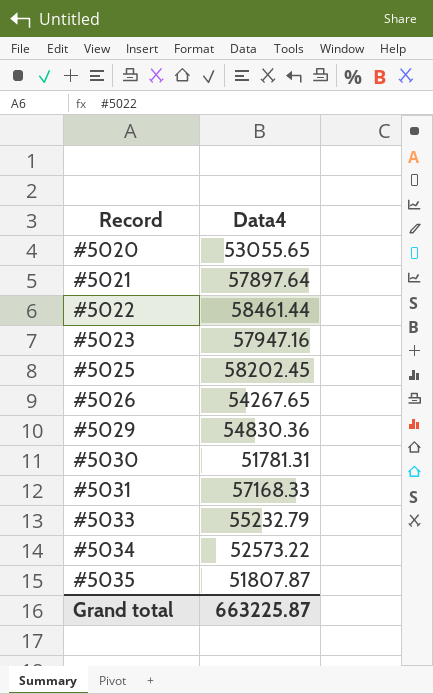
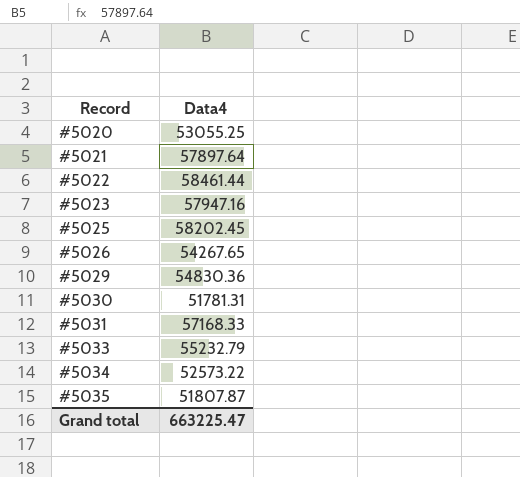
#5020 | Data4: 53055.65 -> 53055.25
Grand total | Data4: 663225.87 -> 663225.47

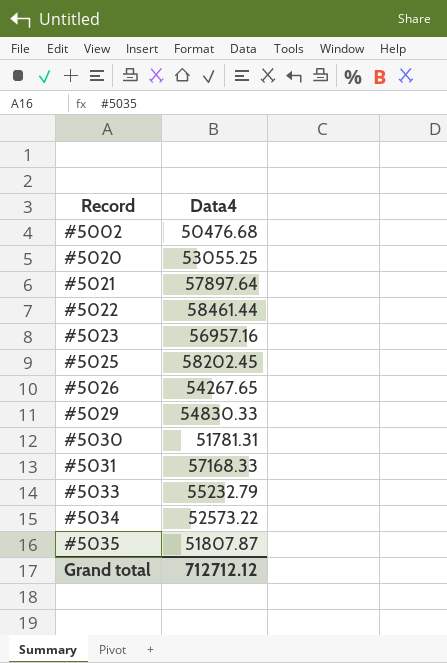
row #5002: none -> 50476.68
#5023 | Data4: 57947.16 -> 56957.16
#5029 | Data4: 54830.36 -> 54830.33
Grand total | Data4: 663225.47 -> 712712.12

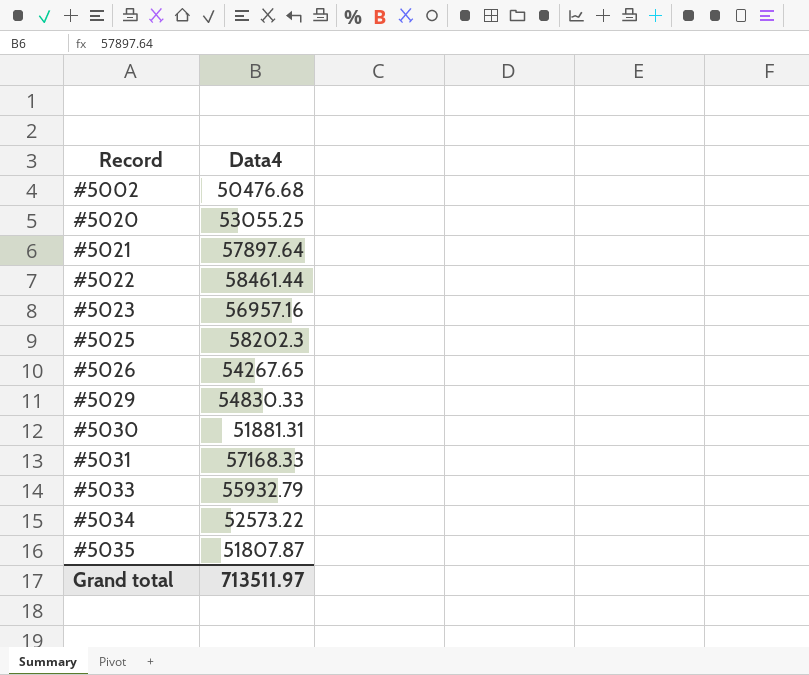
#5025 | Data4: 58202.45 -> 58202.3
#5030 | Data4: 51781.31 -> 51881.31
#5033 | Data4: 55232.79 -> 55932.79
Grand total | Data4: 712712.12 -> 713511.97

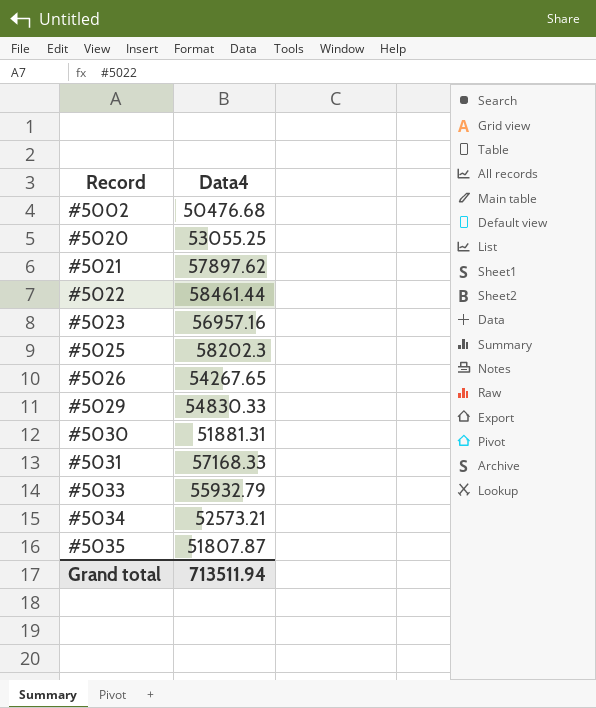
#5021 | Data4: 57897.64 -> 57897.62
#5034 | Data4: 52573.22 -> 52573.21
Grand total | Data4: 713511.97 -> 713511.94

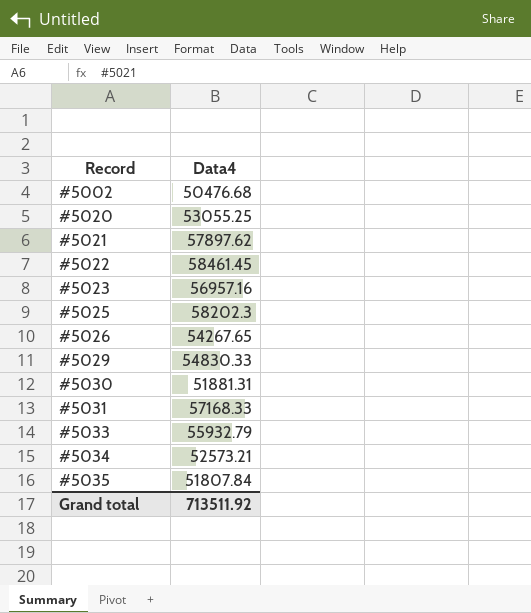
#5022 | Data4: 58461.44 -> 58461.45
#5035 | Data4: 51807.87 -> 51807.84
Grand total | Data4: 713511.94 -> 713511.92

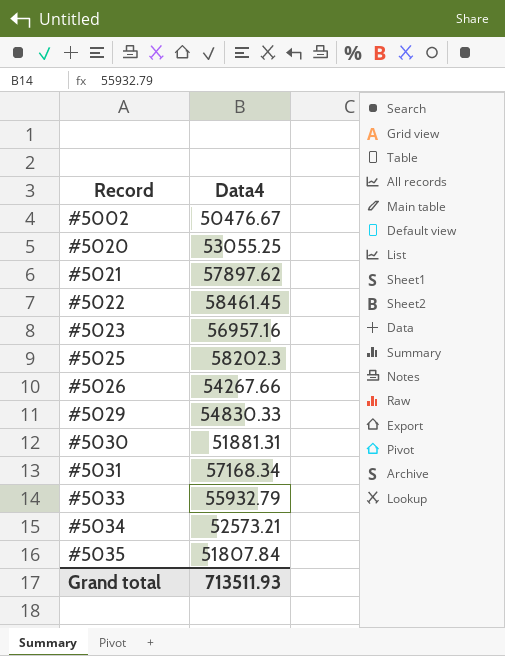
#5002 | Data4: 50476.68 -> 50476.67
#5026 | Data4: 54267.65 -> 54267.66
#5031 | Data4: 57168.33 -> 57168.34
Grand total | Data4: 713511.92 -> 713511.93

